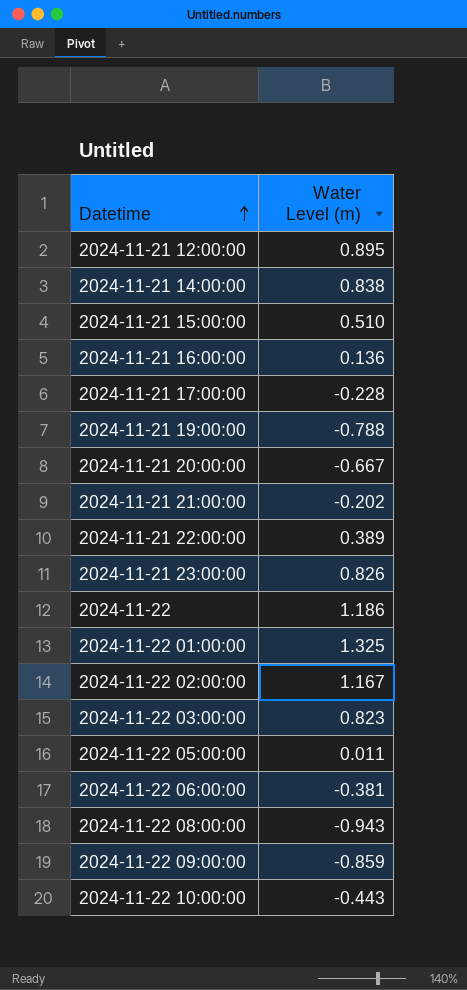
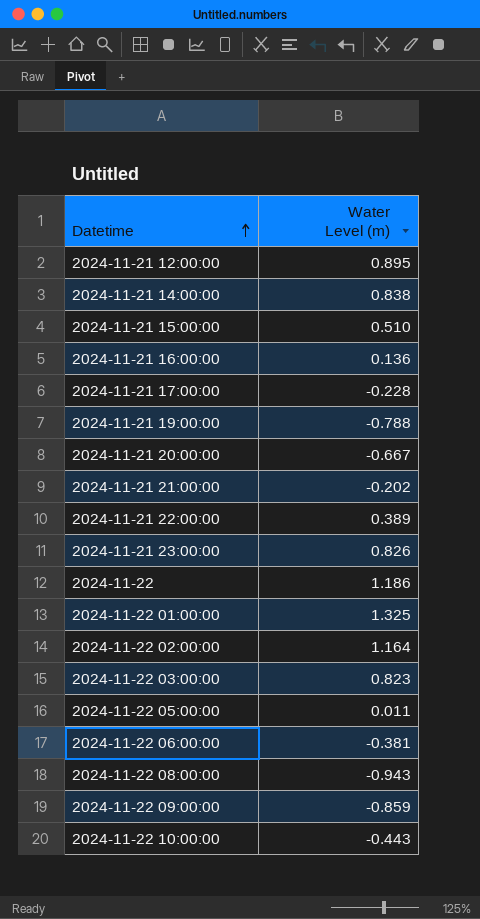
2024-11-22 02:00:00 | Water Level (m): 1.167 -> 1.164

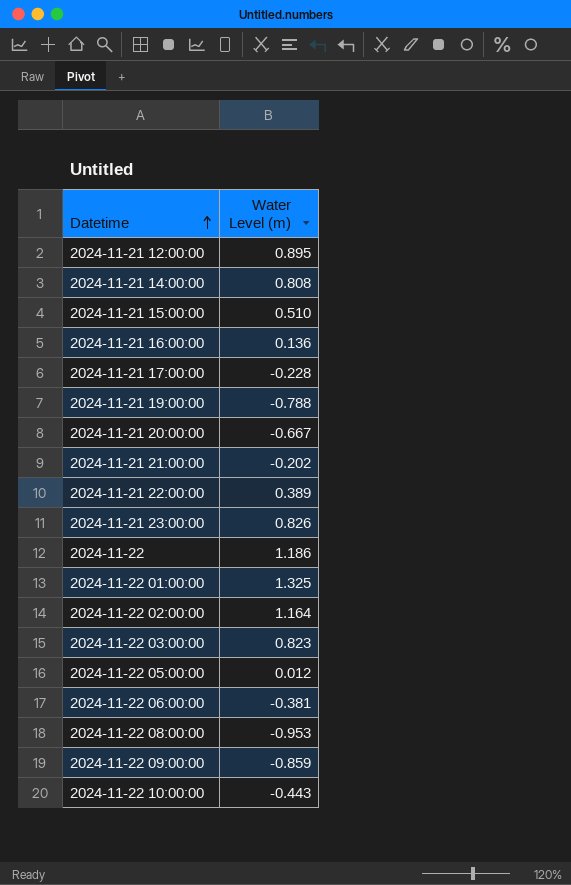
2024-11-21 14:00:00 | Water Level (m): 0.838 -> 0.808
2024-11-22 05:00:00 | Water Level (m): 0.011 -> 0.012
2024-11-22 08:00:00 | Water Level (m): -0.943 -> -0.953

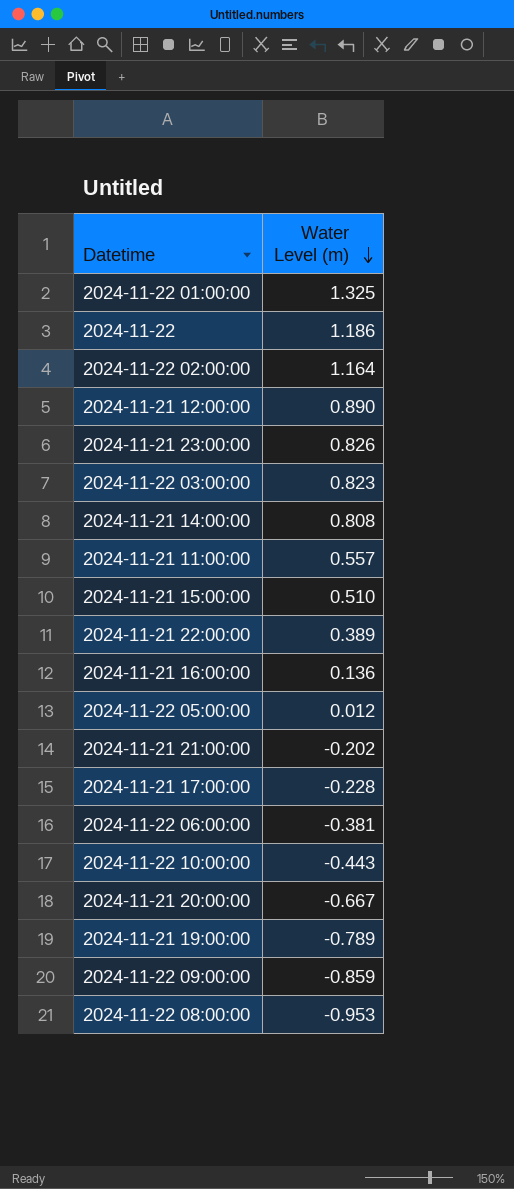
row order: Datetime ascending -> Water Level (m) descending
2024-11-21 12:00:00 | Water Level (m): 0.895 -> 0.890
row 2024-11-21 11:00:00: none -> 0.557
2024-11-21 19:00:00 | Water Level (m): -0.788 -> -0.789

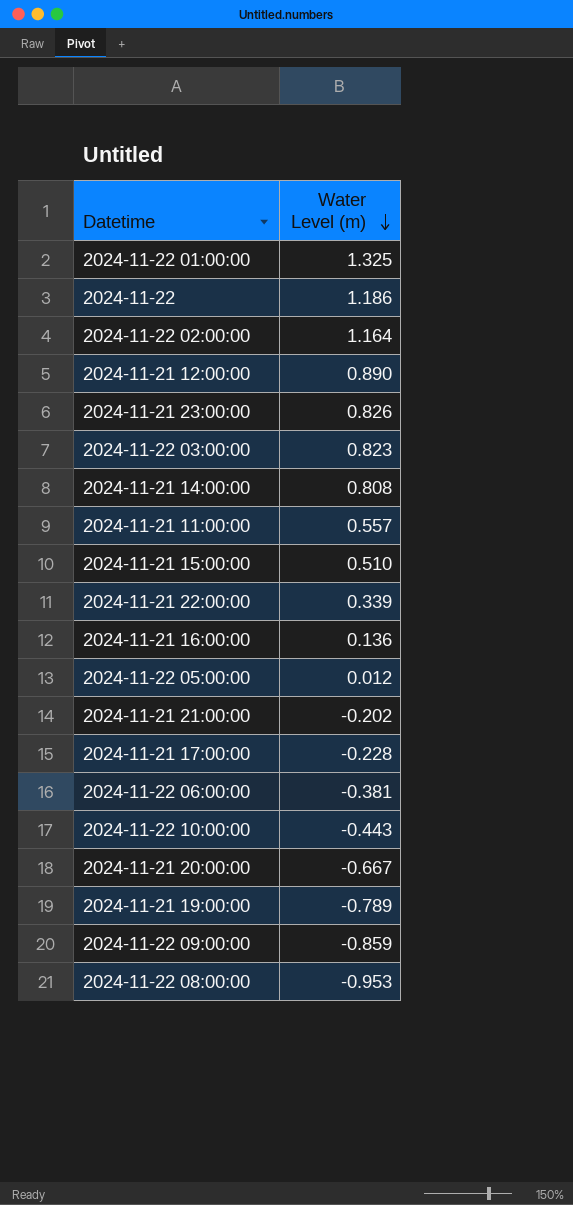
2024-11-21 22:00:00 | Water Level (m): 0.389 -> 0.339

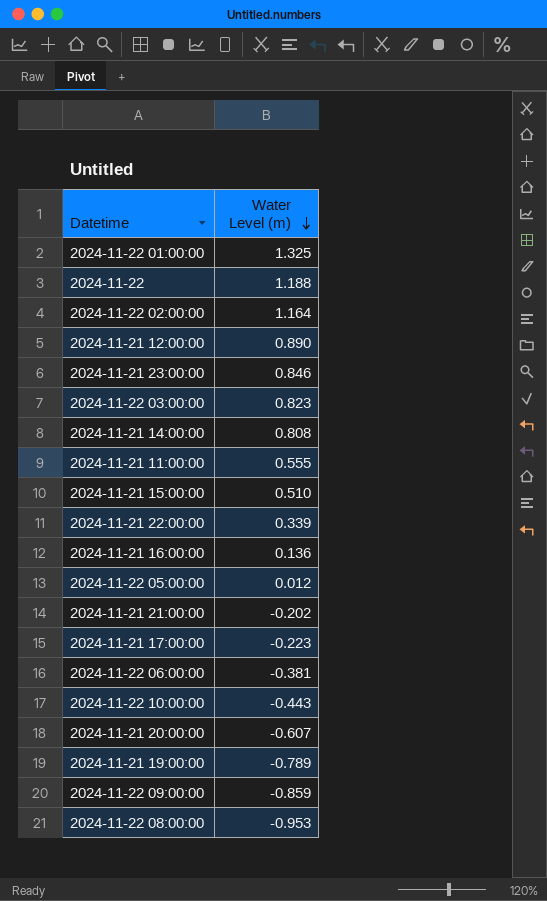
2024-11-22 | Water Level (m): 1.186 -> 1.188
2024-11-21 23:00:00 | Water Level (m): 0.826 -> 0.846
2024-11-21 11:00:00 | Water Level (m): 0.557 -> 0.555
2024-11-21 17:00:00 | Water Level (m): -0.228 -> -0.223
2024-11-21 20:00:00 | Water Level (m): -0.667 -> -0.607

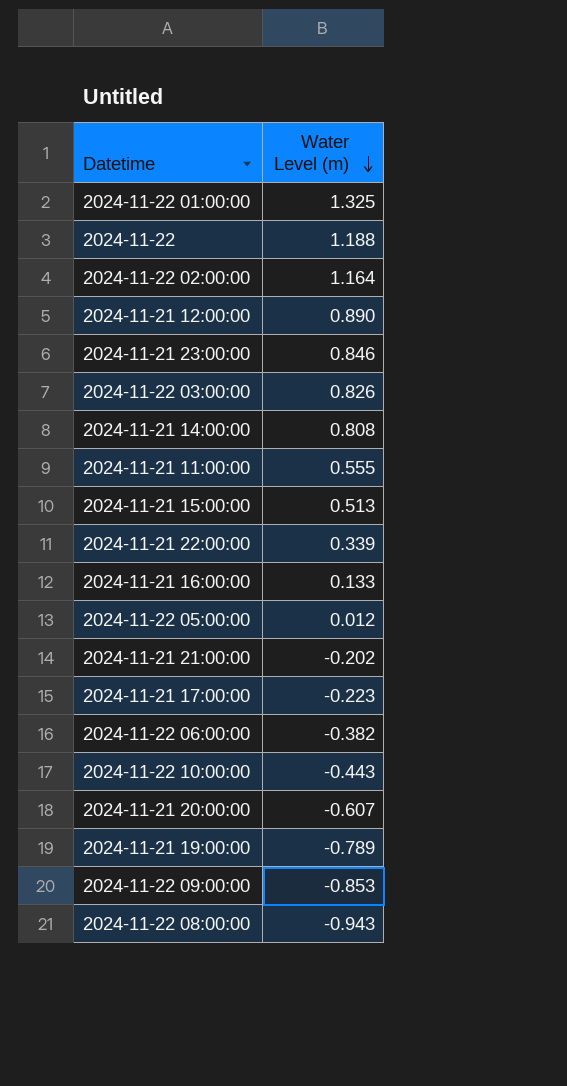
2024-11-22 03:00:00 | Water Level (m): 0.823 -> 0.826
2024-11-21 15:00:00 | Water Level (m): 0.510 -> 0.513
2024-11-21 16:00:00 | Water Level (m): 0.136 -> 0.133
2024-11-22 06:00:00 | Water Level (m): -0.381 -> -0.382
2024-11-22 09:00:00 | Water Level (m): -0.859 -> -0.853
2024-11-22 08:00:00 | Water Level (m): -0.953 -> -0.943

